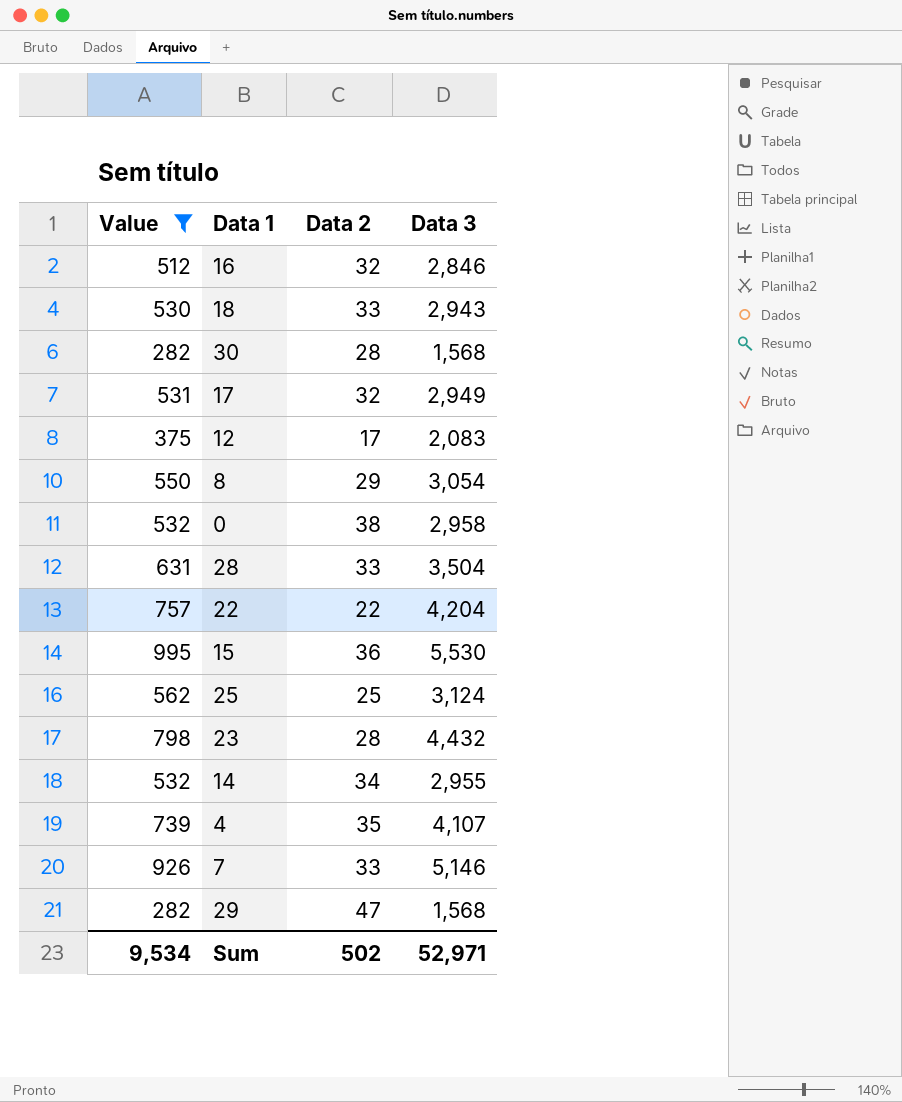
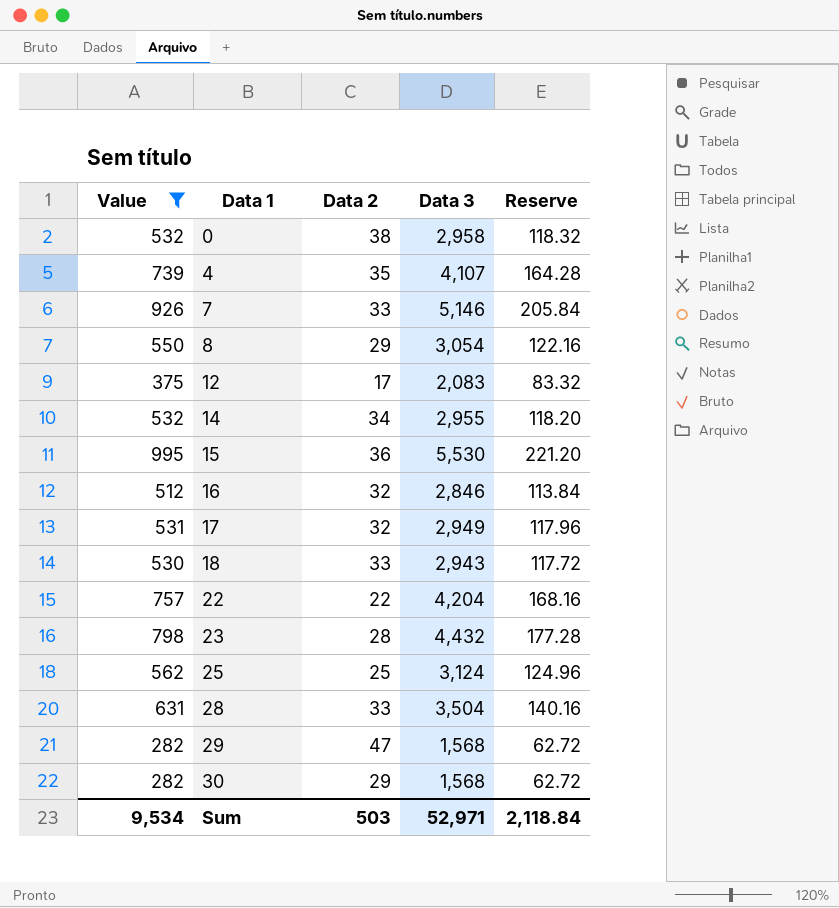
row order: none -> Data 1 ascending
column Reserve | formula: none -> [Data 3] * 0.04
30 | Data 2: 28 -> 29
Sum | Data 2: 502 -> 503

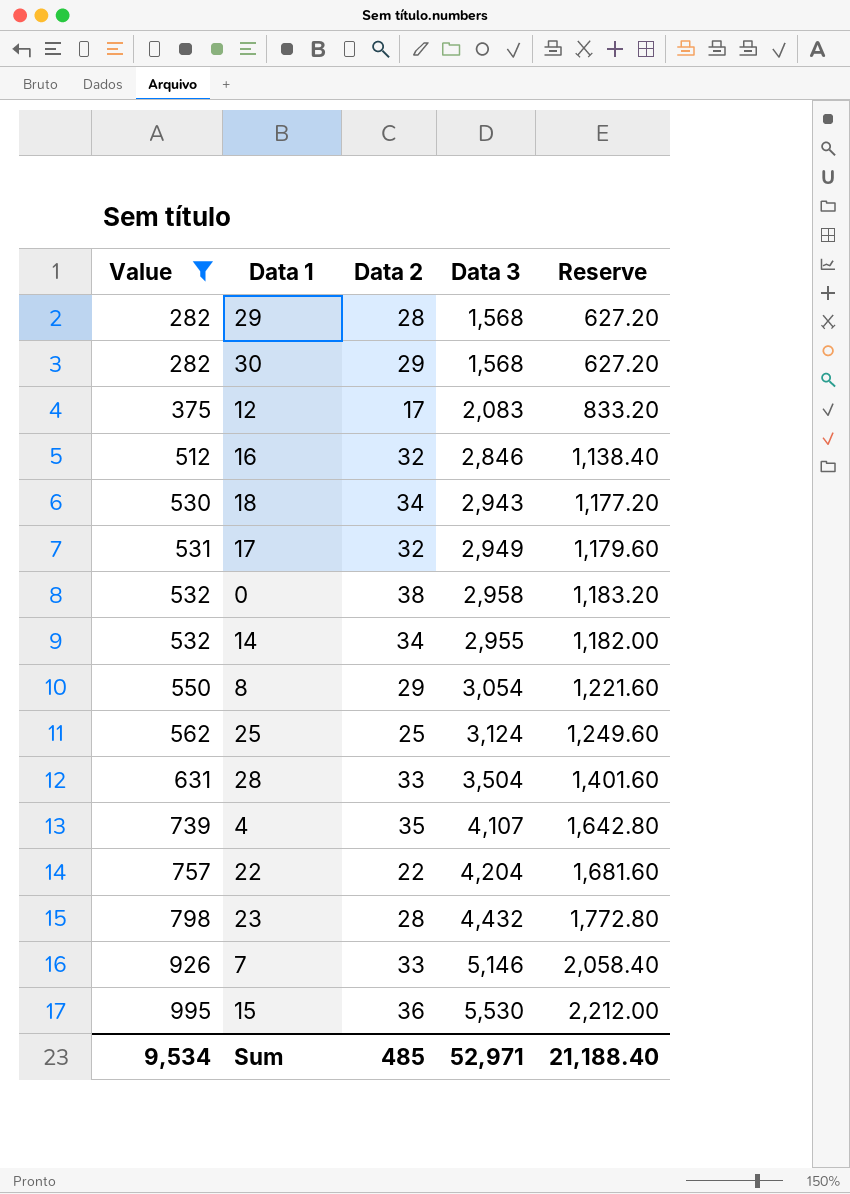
row order: Data 1 ascending -> Value ascending
column Reserve | formula: [Data 3] * 0.04 -> [Data 3] * 0.4
29 | Data 2: 47 -> 28
18 | Data 2: 33 -> 34
Sum | Data 2: 503 -> 485
Sum | Reserve: 2,118.84 -> 21,188.40

